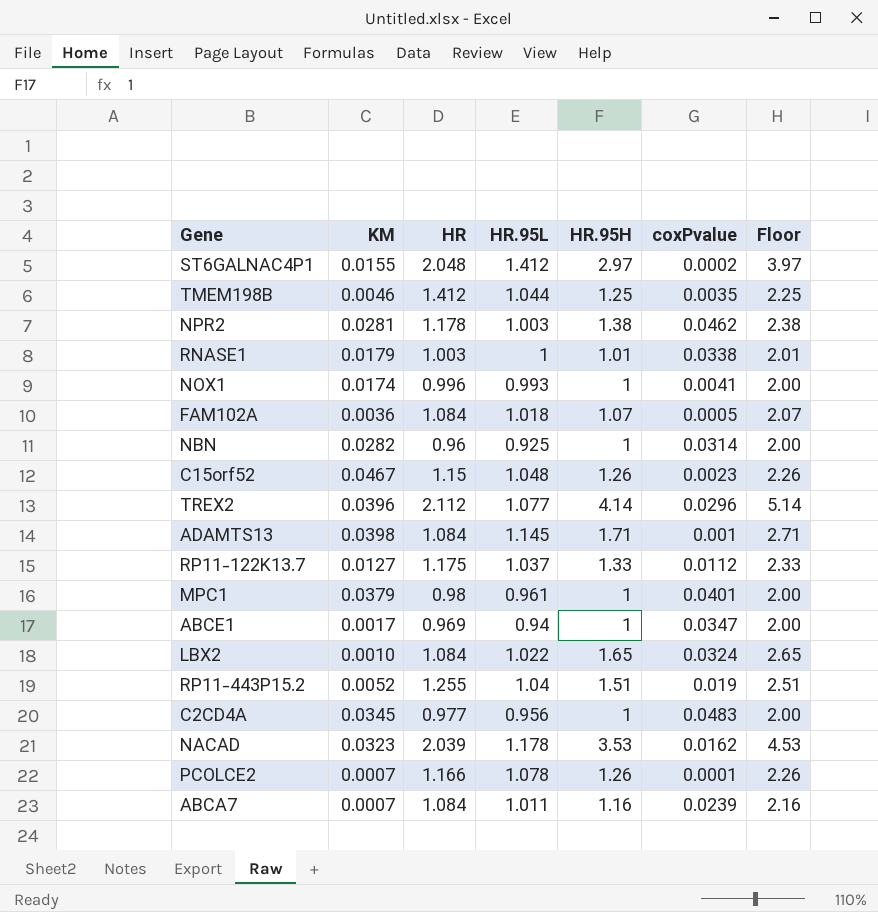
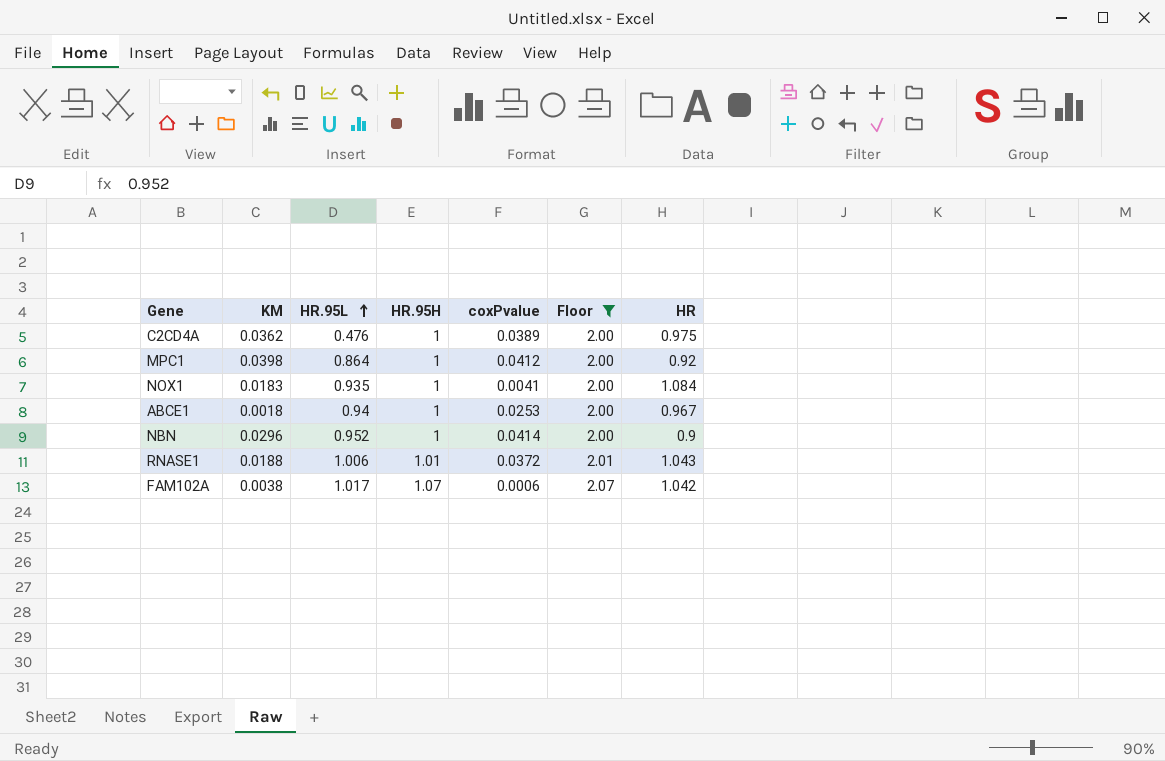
filter: none -> Floor <= 2.07
row order: none -> HR.95L ascending
column HR | position: 3 -> 7
C2CD4A | KM: 0.0345 -> 0.0362
C2CD4A | HR.95L: 0.956 -> 0.476
C2CD4A | coxPvalue: 0.0483 -> 0.0389
C2CD4A | HR: 0.977 -> 0.975
MPC1 | KM: 0.0379 -> 0.0398
MPC1 | HR.95L: 0.961 -> 0.864
MPC1 | coxPvalue: 0.0401 -> 0.0412
MPC1 | HR: 0.98 -> 0.92
NOX1 | KM: 0.0174 -> 0.0183
NOX1 | HR.95L: 0.993 -> 0.935
NOX1 | HR: 0.996 -> 1.084
ABCE1 | KM: 0.0017 -> 0.0018
ABCE1 | coxPvalue: 0.0347 -> 0.0253
ABCE1 | HR: 0.969 -> 0.967
NBN | KM: 0.0282 -> 0.0296
NBN | HR.95L: 0.925 -> 0.952
NBN | coxPvalue: 0.0314 -> 0.0414
NBN | HR: 0.96 -> 0.9
RNASE1 | KM: 0.0179 -> 0.0188
RNASE1 | HR.95L: 1 -> 1.006
RNASE1 | coxPvalue: 0.0338 -> 0.0372
RNASE1 | HR: 1.003 -> 1.043
FAM102A | KM: 0.0036 -> 0.0038
FAM102A | HR.95L: 1.018 -> 1.017
FAM102A | coxPvalue: 0.0005 -> 0.0006
FAM102A | HR: 1.084 -> 1.042

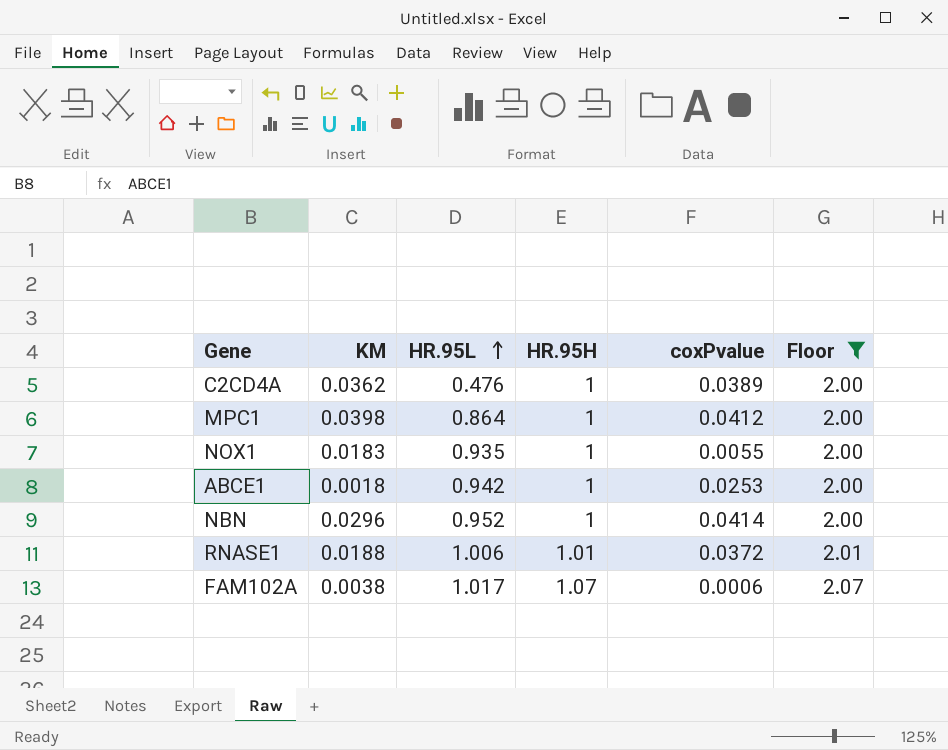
column HR | position: 7 -> none
NOX1 | coxPvalue: 0.0041 -> 0.0055
ABCE1 | HR.95L: 0.94 -> 0.942

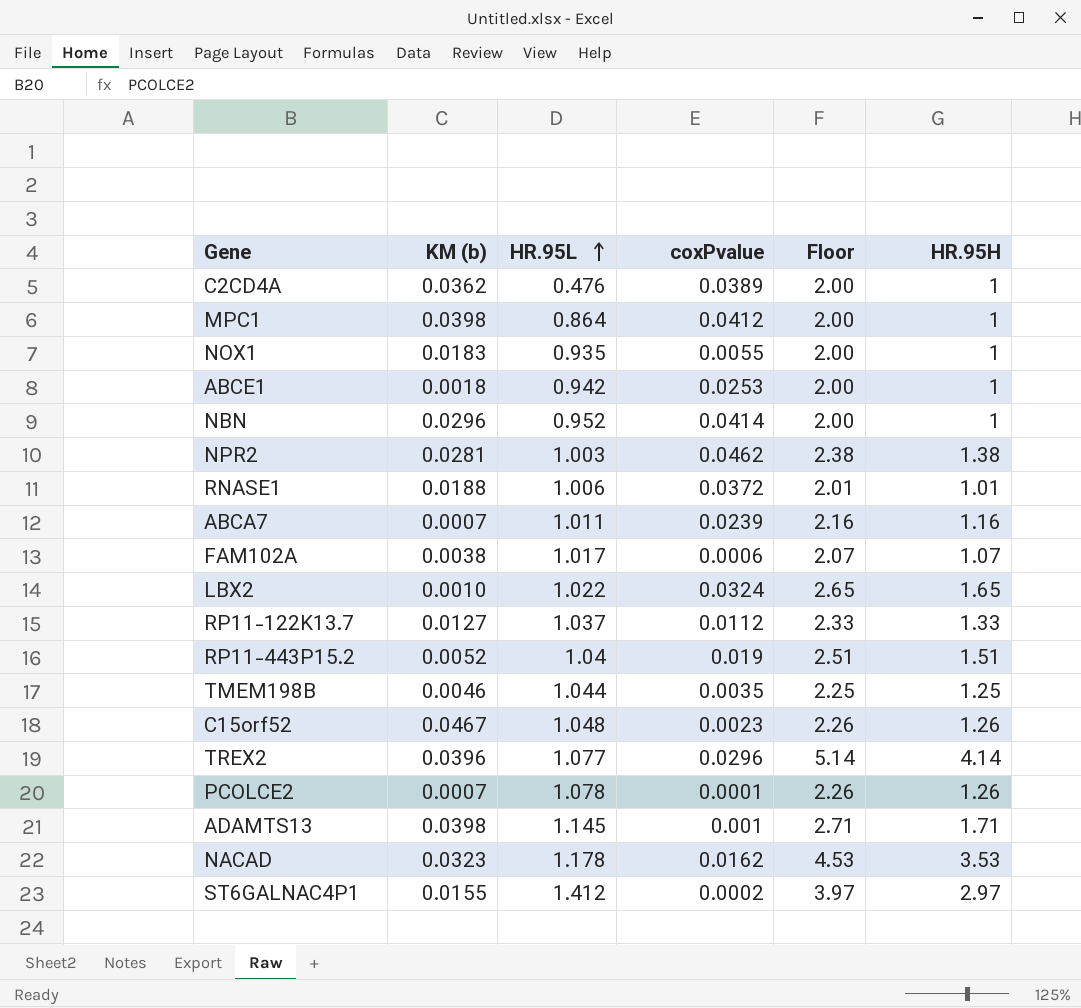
filter: Floor <= 2.07 -> none
column name: KM -> KM (b)
column HR.95H | position: 4 -> 6

